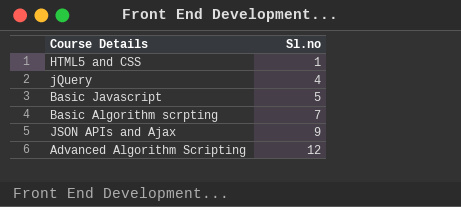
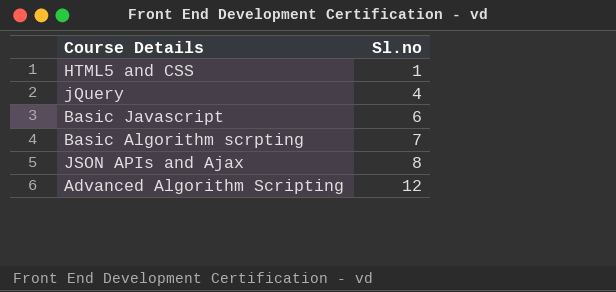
Basic Javascript | Sl.no: 5 -> 6
JSON APIs and Ajax | Sl.no: 9 -> 8

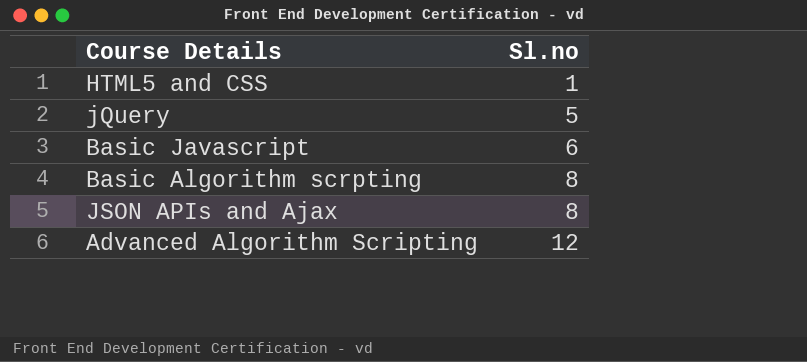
jQuery | Sl.no: 4 -> 5
Basic Algorithm scrpting | Sl.no: 7 -> 8

